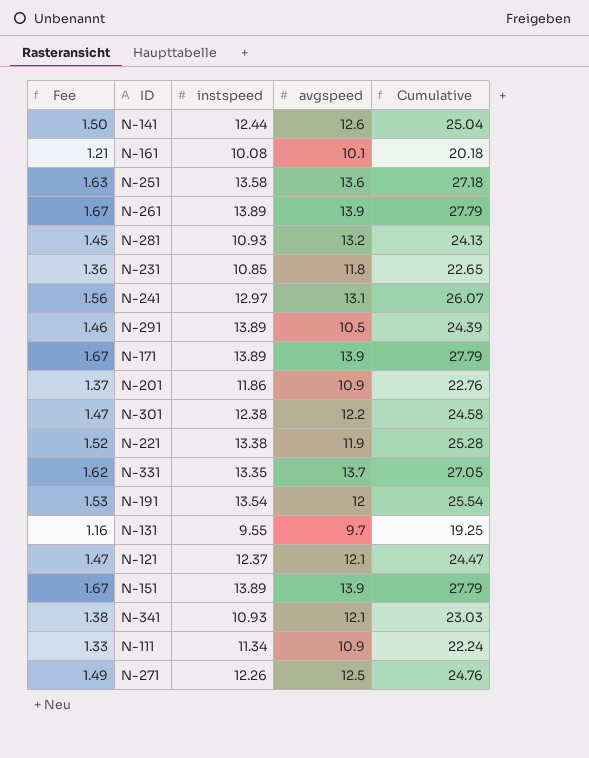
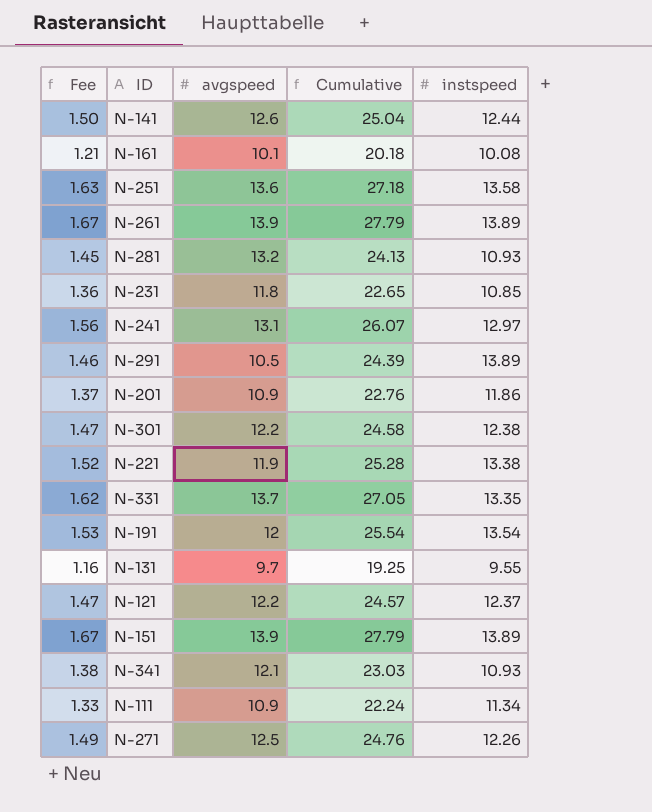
column instspeed | position: 3 -> 5
row N-171: 1.67 | 13.89 | 13.9 | 27.79 -> none
N-121 | avgspeed: 12.1 -> 12.2
N-121 | Cumulative: 24.47 -> 24.57

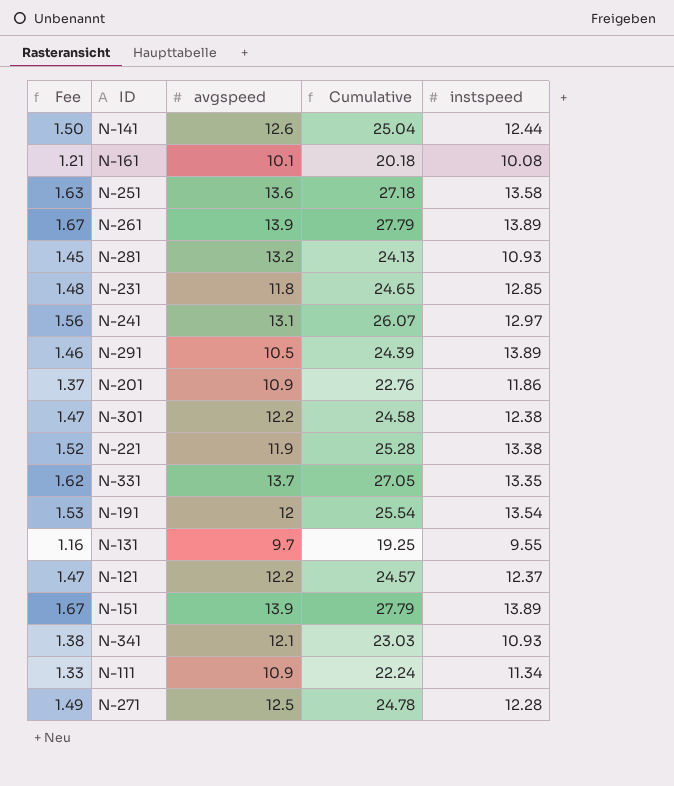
N-231 | Fee: 1.36 -> 1.48
N-231 | Cumulative: 22.65 -> 24.65
N-231 | instspeed: 10.85 -> 12.85
N-271 | Cumulative: 24.76 -> 24.78
N-271 | instspeed: 12.26 -> 12.28

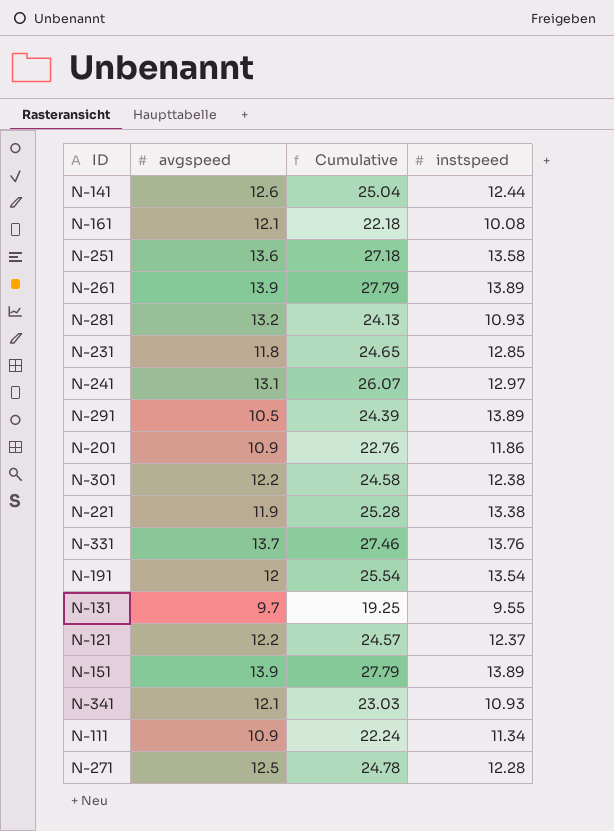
column Fee | formula: [Cumulative] * 0.06 -> none
N-161 | avgspeed: 10.1 -> 12.1
N-161 | Cumulative: 20.18 -> 22.18
N-331 | Cumulative: 27.05 -> 27.46
N-331 | instspeed: 13.35 -> 13.76

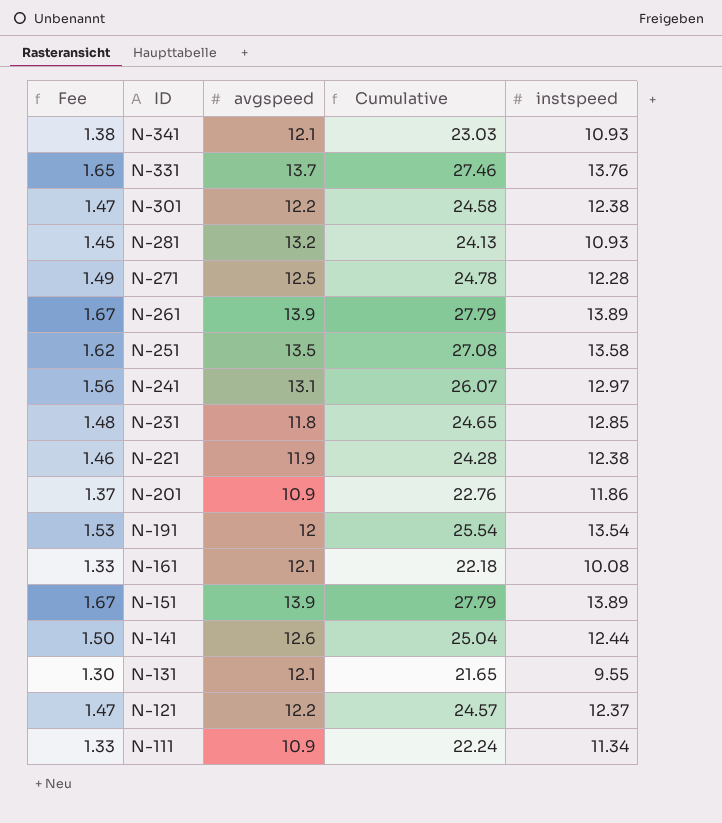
row order: none -> ID descending
column Fee | formula: none -> [Cumulative] * 0.06
row N-291: 10.5 | 24.39 | 13.89 -> none
N-251 | avgspeed: 13.6 -> 13.5
N-251 | Cumulative: 27.18 -> 27.08
N-221 | Cumulative: 25.28 -> 24.28
N-221 | instspeed: 13.38 -> 12.38
N-131 | avgspeed: 9.7 -> 12.1
N-131 | Cumulative: 19.25 -> 21.65

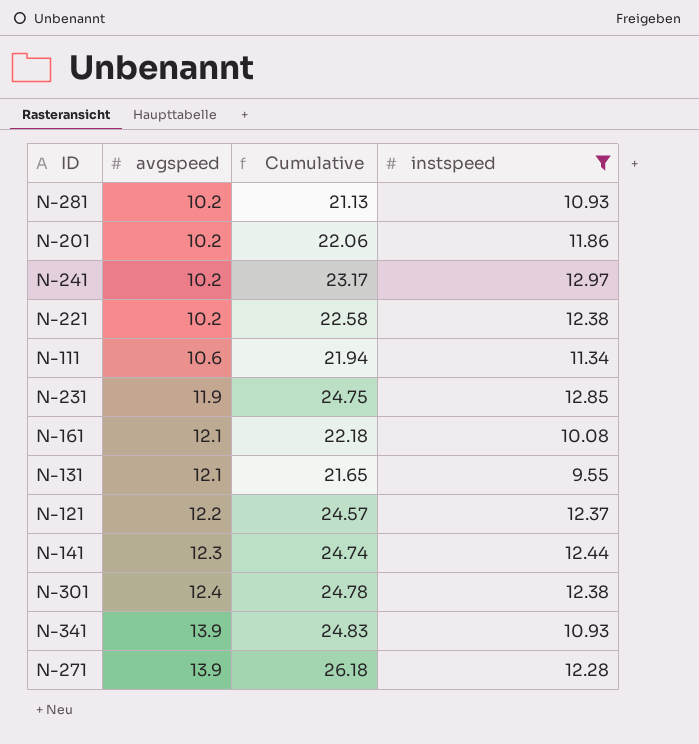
filter: none -> instspeed <= 12.97
row order: ID descending -> avgspeed ascending
column Fee | formula: [Cumulative] * 0.06 -> none
N-281 | avgspeed: 13.2 -> 10.2
N-281 | Cumulative: 24.13 -> 21.13
N-201 | avgspeed: 10.9 -> 10.2
N-201 | Cumulative: 22.76 -> 22.06
N-241 | avgspeed: 13.1 -> 10.2
N-241 | Cumulative: 26.07 -> 23.17
N-221 | avgspeed: 11.9 -> 10.2
N-221 | Cumulative: 24.28 -> 22.58
N-111 | avgspeed: 10.9 -> 10.6
N-111 | Cumulative: 22.24 -> 21.94
N-231 | avgspeed: 11.8 -> 11.9
N-231 | Cumulative: 24.65 -> 24.75
N-141 | avgspeed: 12.6 -> 12.3
N-141 | Cumulative: 25.04 -> 24.74
N-301 | avgspeed: 12.2 -> 12.4
N-301 | Cumulative: 24.58 -> 24.78
N-341 | avgspeed: 12.1 -> 13.9
N-341 | Cumulative: 23.03 -> 24.83
N-271 | avgspeed: 12.5 -> 13.9
N-271 | Cumulative: 24.78 -> 26.18

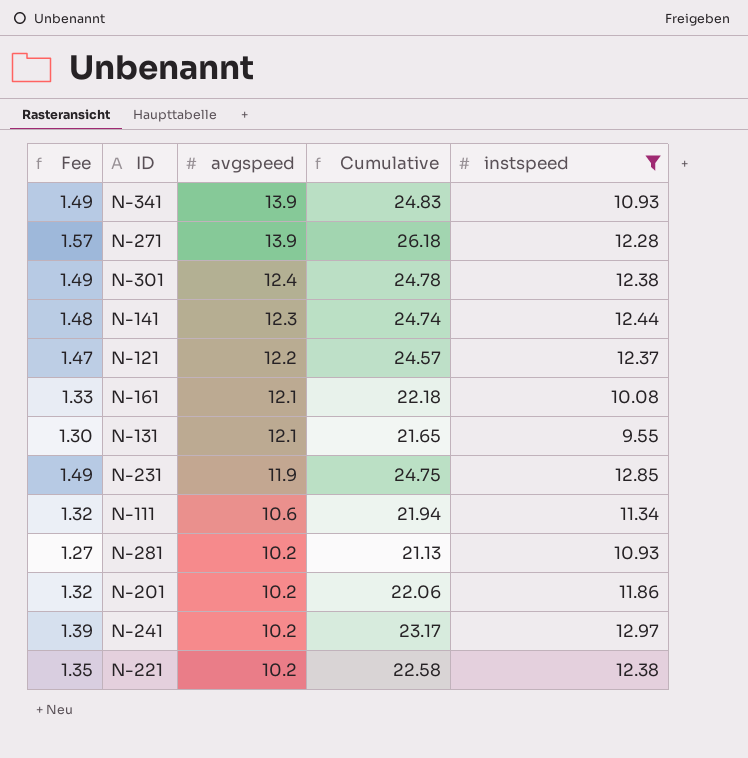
row order: avgspeed ascending -> avgspeed descending
column Fee | formula: none -> [Cumulative] * 0.06

